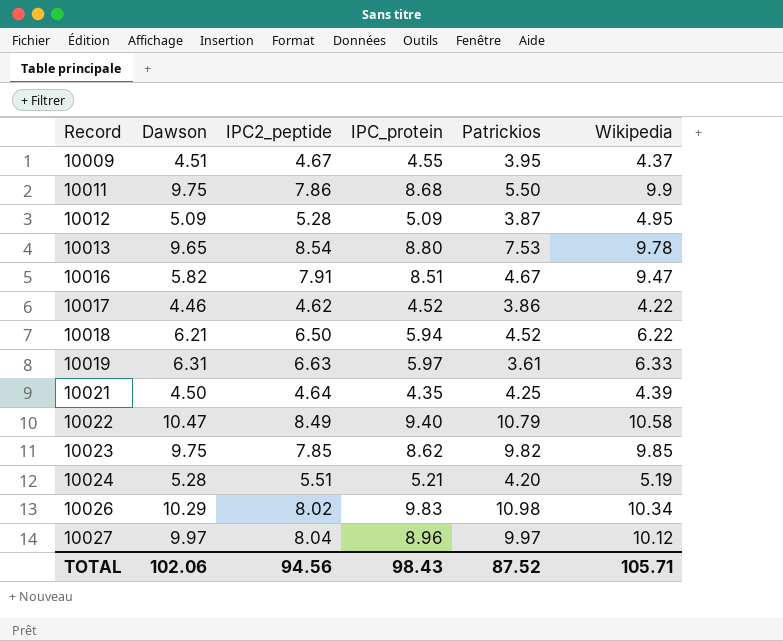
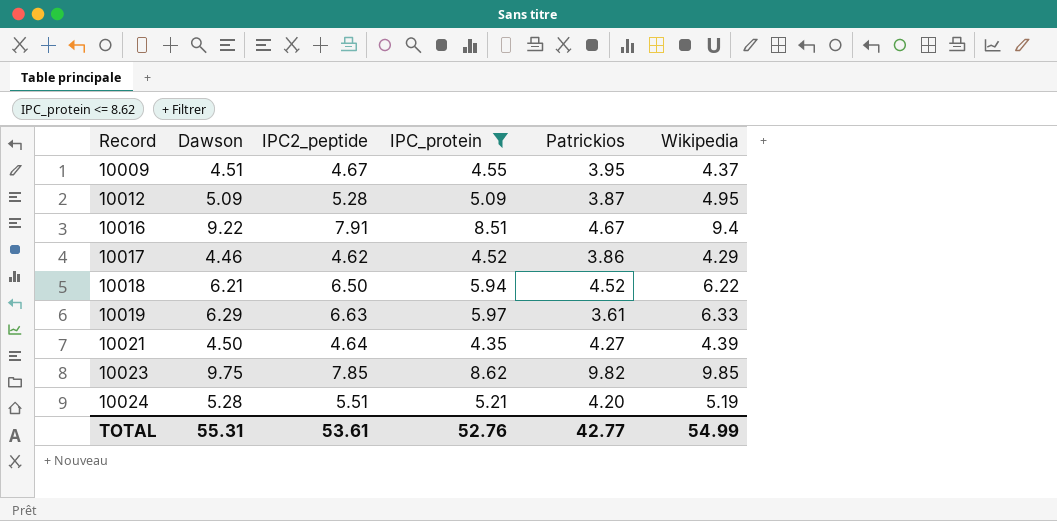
filter: none -> IPC_protein <= 8.62
10016 | Dawson: 5.82 -> 9.22
10016 | Wikipedia: 9.47 -> 9.4
10017 | Wikipedia: 4.22 -> 4.29
10019 | Dawson: 6.31 -> 6.29
10021 | Patrickios: 4.25 -> 4.27
TOTAL | Dawson: 102.06 -> 55.31
TOTAL | IPC2_peptide: 94.56 -> 53.61
TOTAL | IPC_protein: 98.43 -> 52.76
TOTAL | Patrickios: 87.52 -> 42.77
TOTAL | Wikipedia: 105.71 -> 54.99

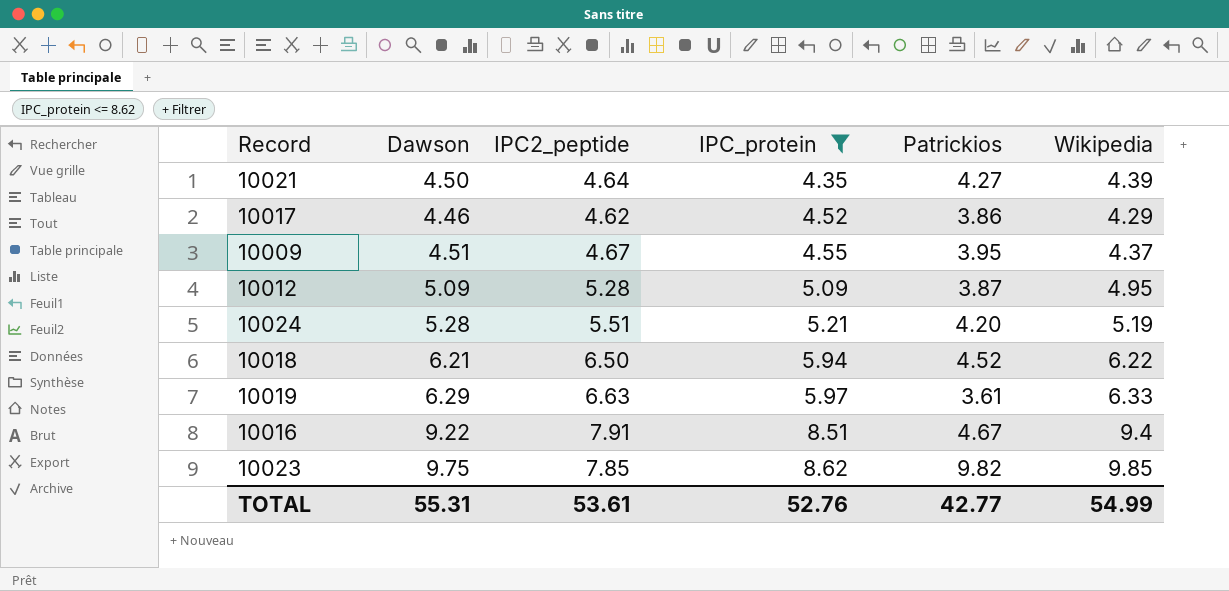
row order: Record ascending -> IPC_protein ascending

